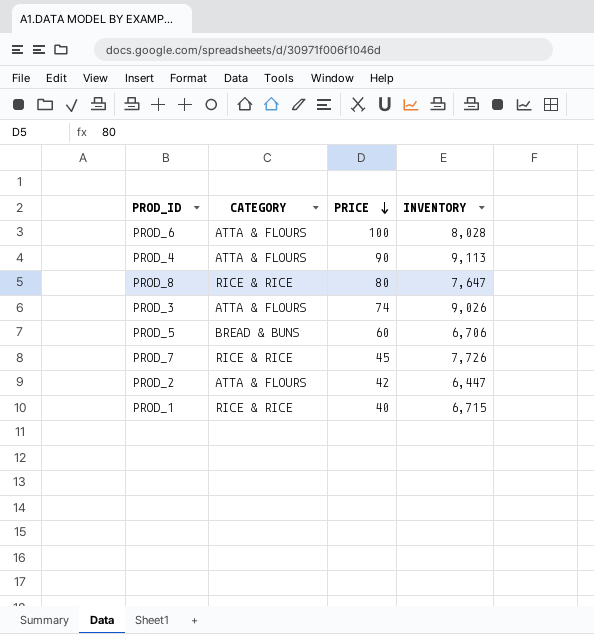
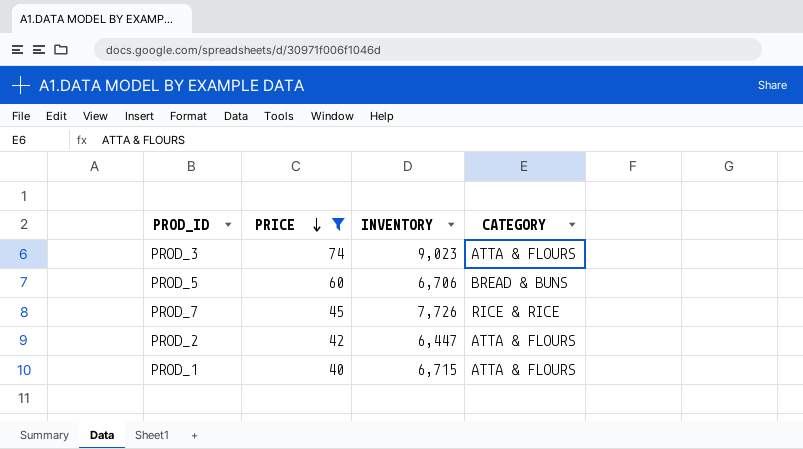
filter: none -> PRICE <= 74
column CATEGORY | position: 2 -> 4
PROD_3 | INVENTORY: 9,026 -> 9,023
PROD_1 | CATEGORY: RICE & RICE -> ATTA & FLOURS

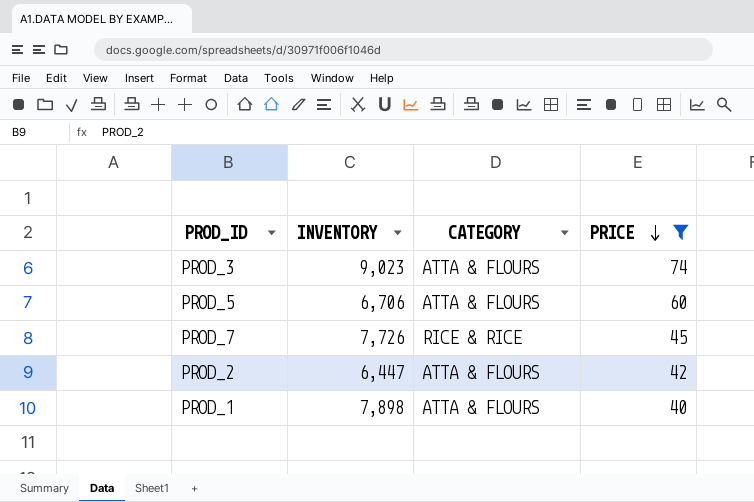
column PRICE | position: 2 -> 4
PROD_5 | CATEGORY: BREAD & BUNS -> ATTA & FLOURS
PROD_1 | INVENTORY: 6,715 -> 7,898

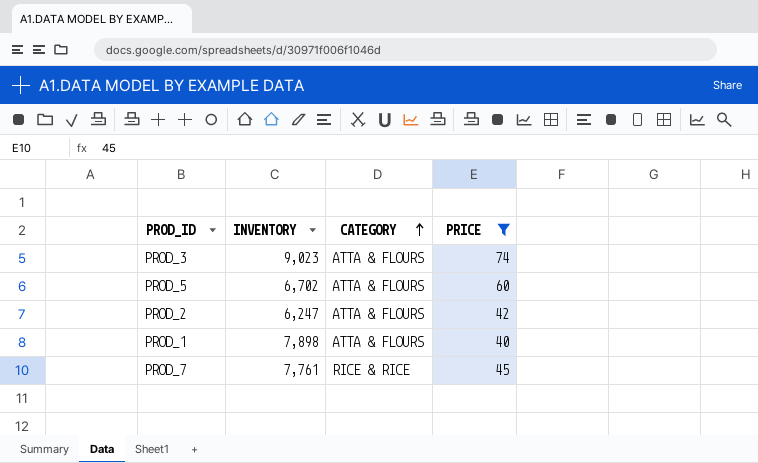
row order: PRICE descending -> CATEGORY ascending
PROD_5 | INVENTORY: 6,706 -> 6,702
PROD_2 | INVENTORY: 6,447 -> 6,247
PROD_7 | INVENTORY: 7,726 -> 7,761

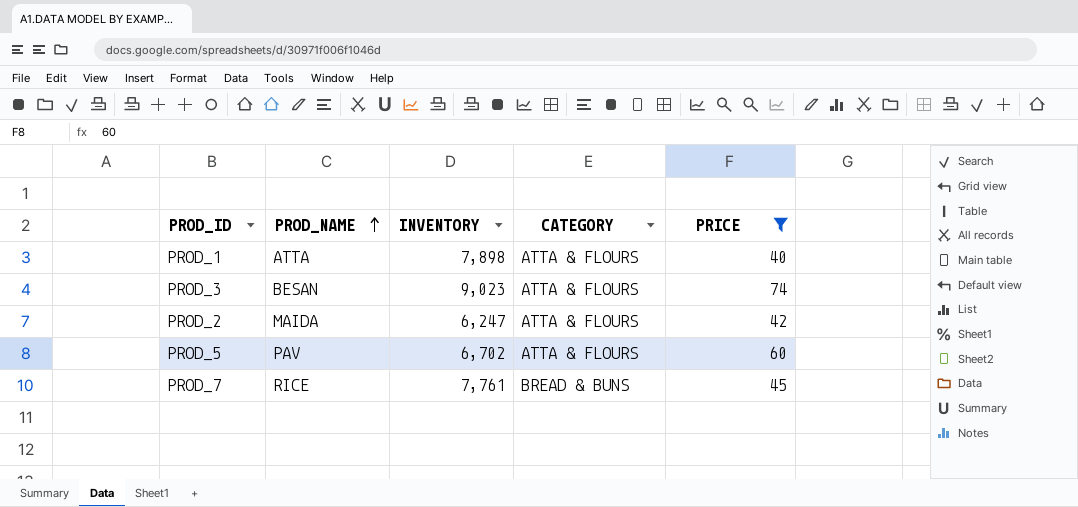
row order: CATEGORY ascending -> PROD_NAME ascending
column PROD_NAME | position: none -> 2
PROD_7 | CATEGORY: RICE & RICE -> BREAD & BUNS

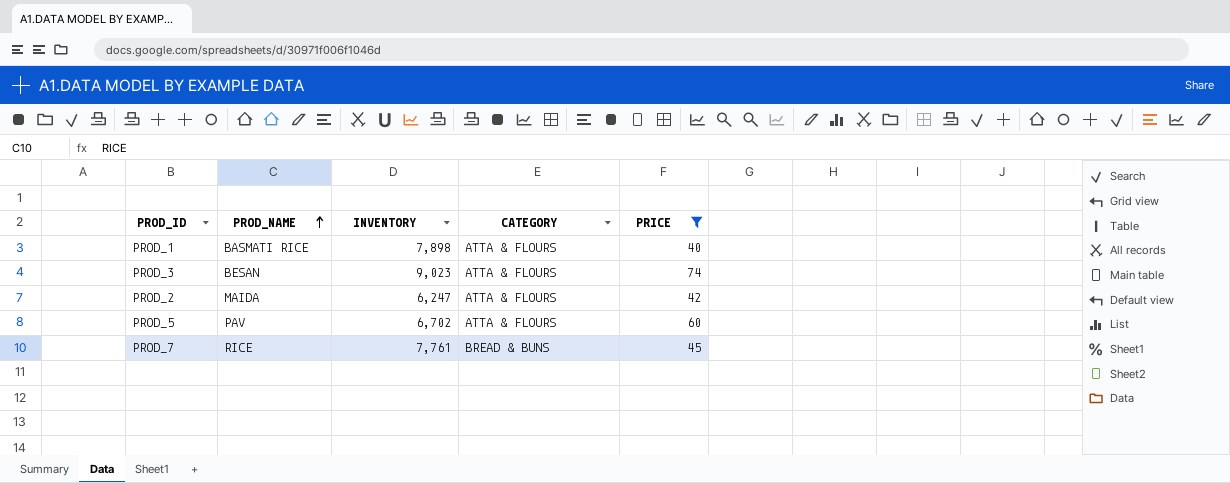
PROD_1 | PROD_NAME: ATTA -> BASMATI RICE

